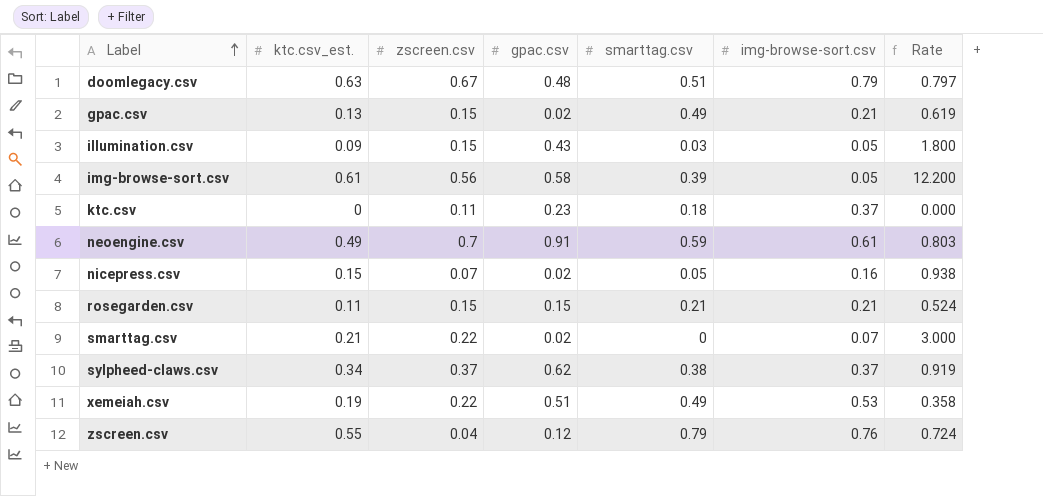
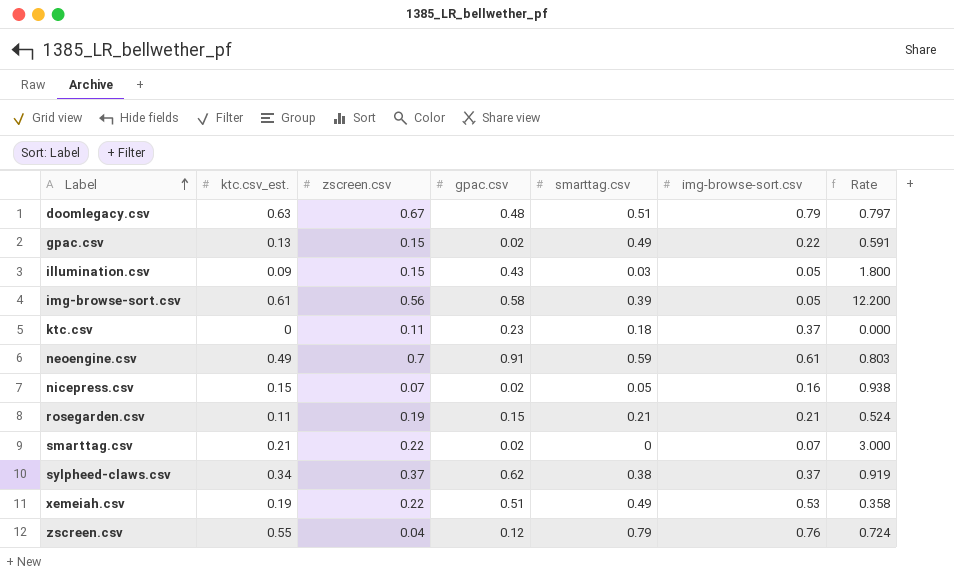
gpac.csv | img-browse-sort.csv: 0.21 -> 0.22
gpac.csv | Rate: 0.619 -> 0.591
rosegarden.csv | zscreen.csv: 0.15 -> 0.19

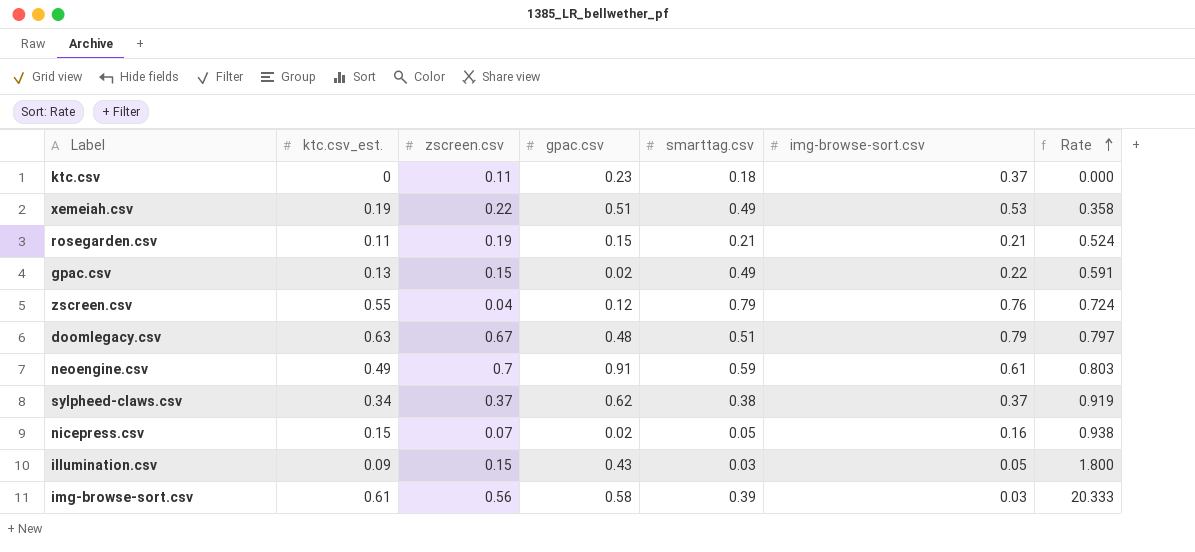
row order: Label ascending -> Rate ascending
row smarttag.csv: 0.21 | 0.22 | 0.02 | 0 | 0.07 | 3.000 -> none
img-browse-sort.csv | img-browse-sort.csv: 0.05 -> 0.03
img-browse-sort.csv | Rate: 12.200 -> 20.333

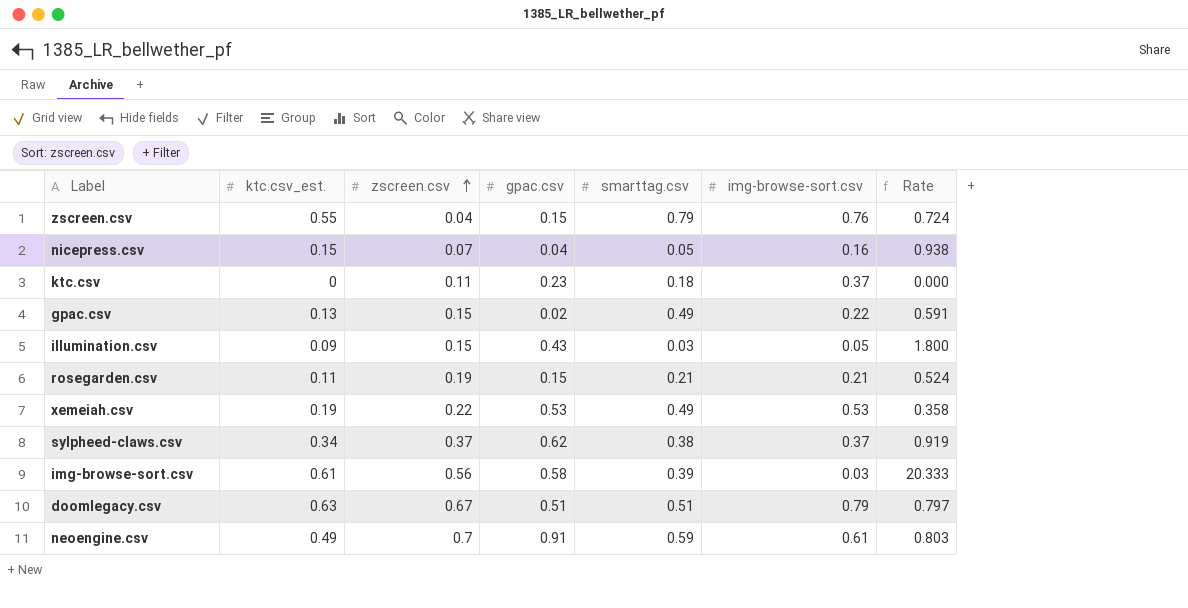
row order: Rate ascending -> zscreen.csv ascending
zscreen.csv | gpac.csv: 0.12 -> 0.15
nicepress.csv | gpac.csv: 0.02 -> 0.04
xemeiah.csv | gpac.csv: 0.51 -> 0.53
doomlegacy.csv | gpac.csv: 0.48 -> 0.51

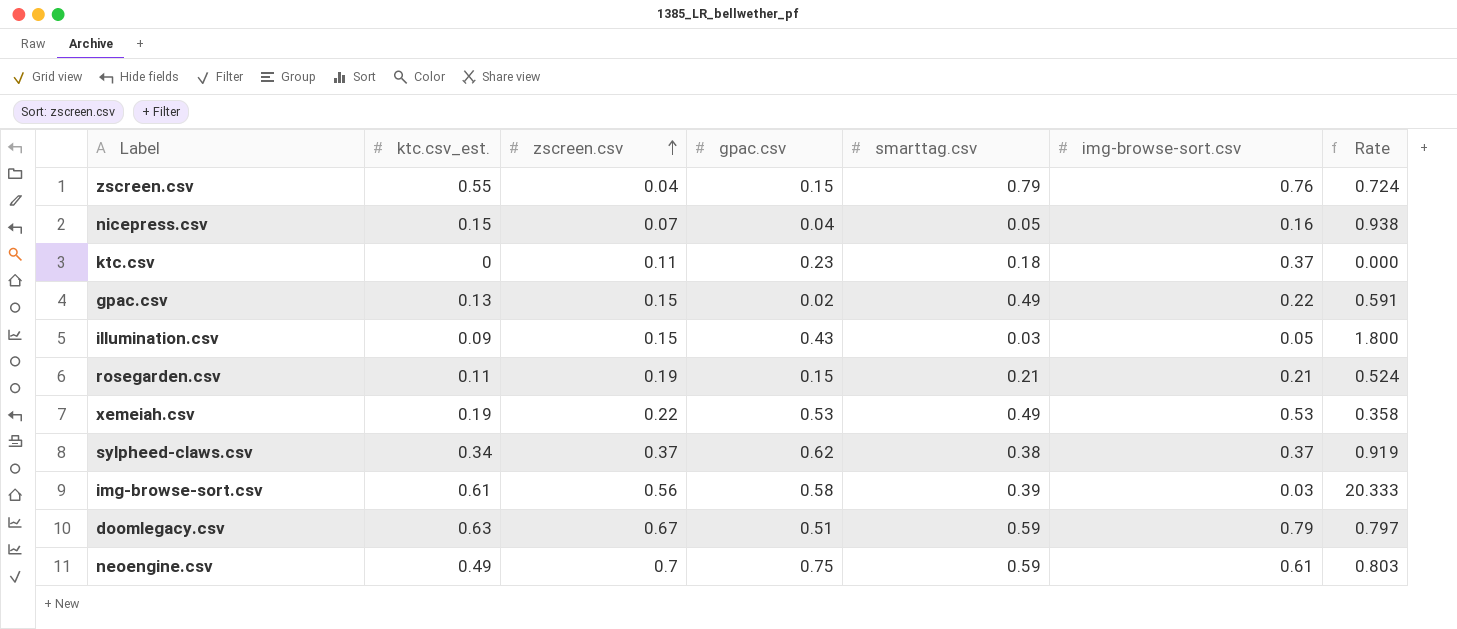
doomlegacy.csv | smarttag.csv: 0.51 -> 0.59
neoengine.csv | gpac.csv: 0.91 -> 0.75

